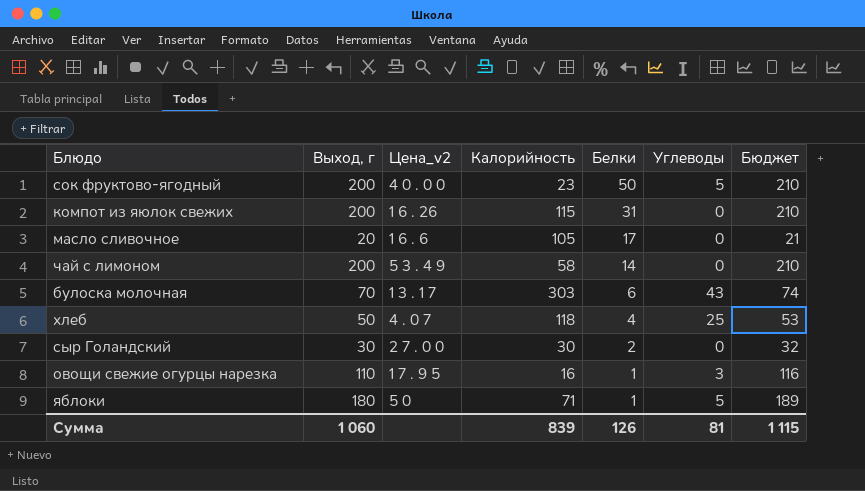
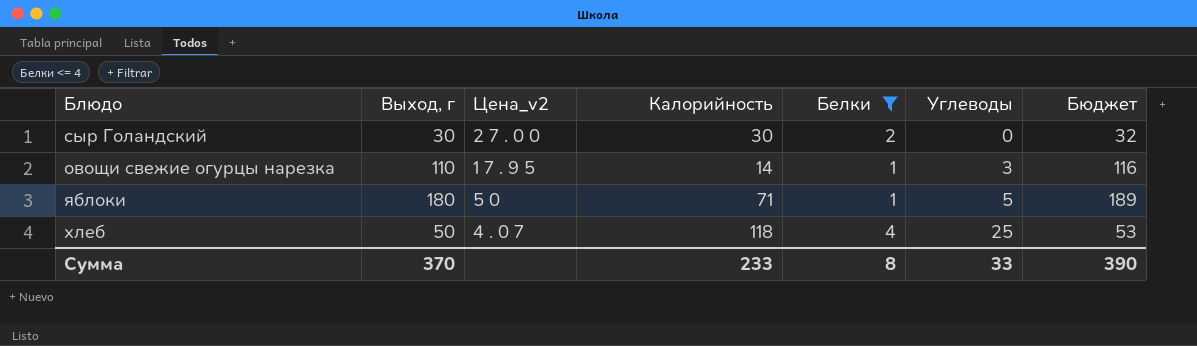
filter: none -> Белки <= 4
row order: Белки descending -> Углеводы ascending
овощи свежие огурцы нарезка | Калорийность: 16 -> 14
Сумма | Выход, г: 1 060 -> 370
Сумма | Калорийность: 839 -> 233
Сумма | Белки: 126 -> 8
Сумма | Углеводы: 81 -> 33
Сумма | Бюджет: 1 115 -> 390

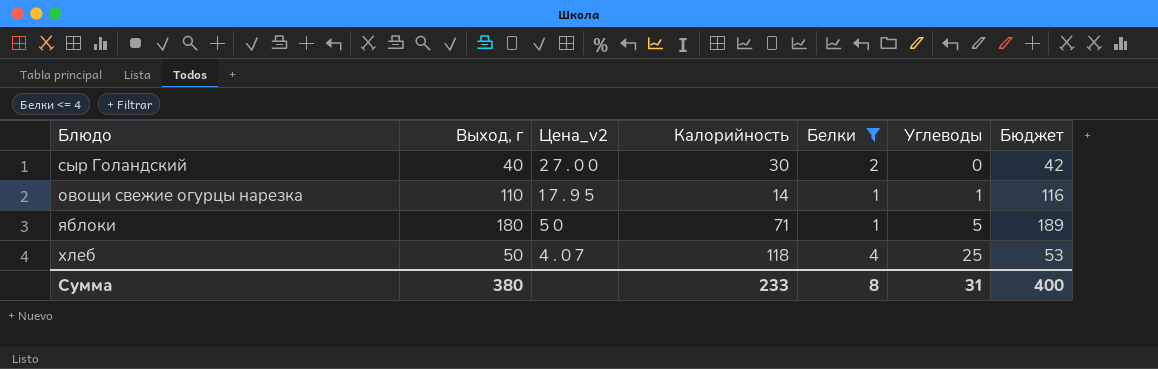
сыр Голандский | Выход, г: 30 -> 40
сыр Голандский | Бюджет: 32 -> 42
овощи свежие огурцы нарезка | Углеводы: 3 -> 1
Сумма | Выход, г: 370 -> 380
Сумма | Углеводы: 33 -> 31
Сумма | Бюджет: 390 -> 400

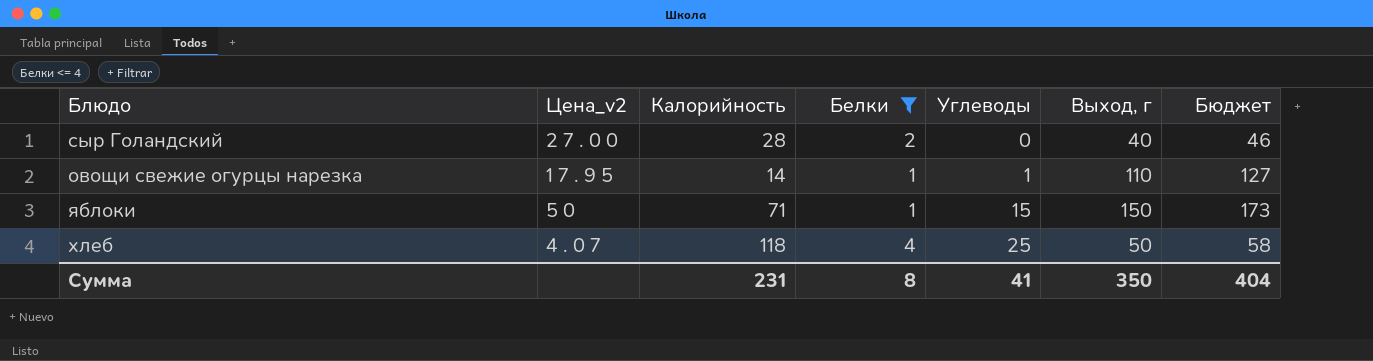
column Выход, г | position: 2 -> 6
column Бюджет | formula: [Выход, г] * 1,05 -> [Выход, г] * 1,15
сыр Голандский | Калорийность: 30 -> 28
яблоки | Углеводы: 5 -> 15
яблоки | Выход, г: 180 -> 150
Сумма | Калорийность: 233 -> 231
Сумма | Углеводы: 31 -> 41
Сумма | Выход, г: 380 -> 350
Сумма | Бюджет: 400 -> 404

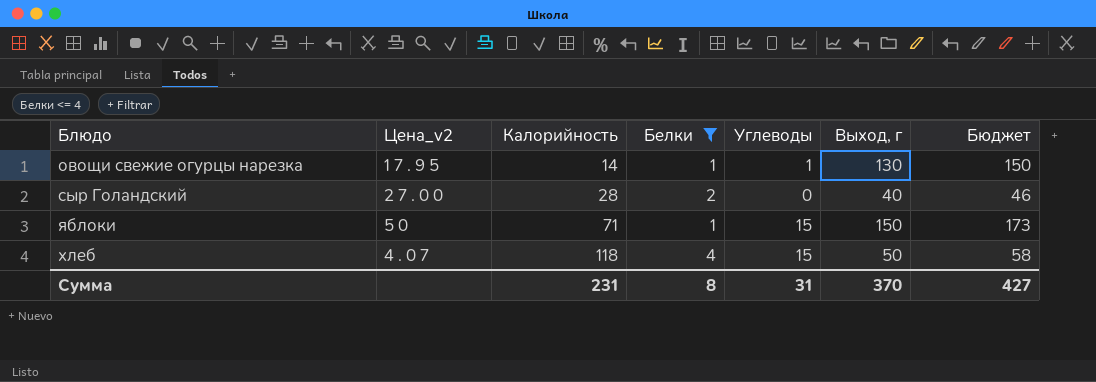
row order: Углеводы ascending -> Калорийность ascending
овощи свежие огурцы нарезка | Выход, г: 110 -> 130
овощи свежие огурцы нарезка | Бюджет: 127 -> 150
хлеб | Углеводы: 25 -> 15
Сумма | Углеводы: 41 -> 31
Сумма | Выход, г: 350 -> 370
Сумма | Бюджет: 404 -> 427

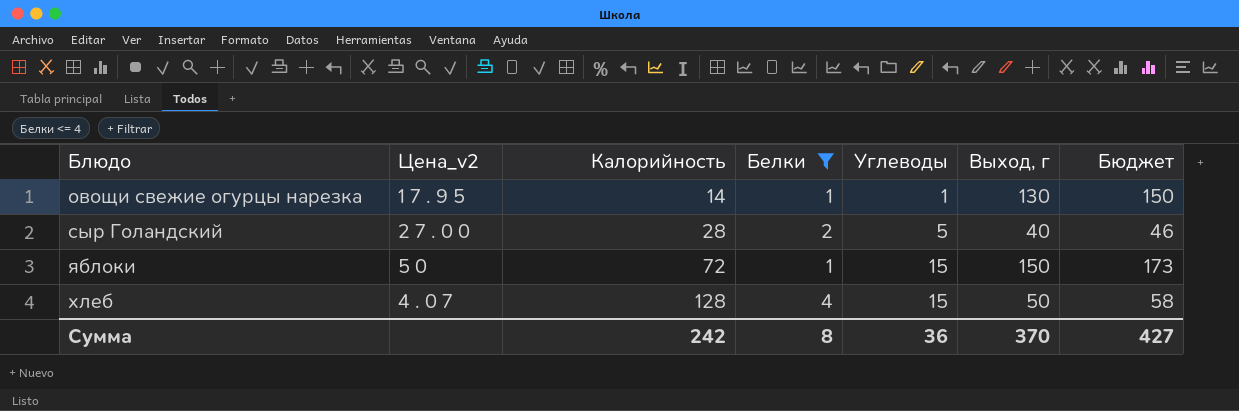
сыр Голандский | Углеводы: 0 -> 5
яблоки | Калорийность: 71 -> 72
хлеб | Калорийность: 118 -> 128
Сумма | Калорийность: 231 -> 242
Сумма | Углеводы: 31 -> 36

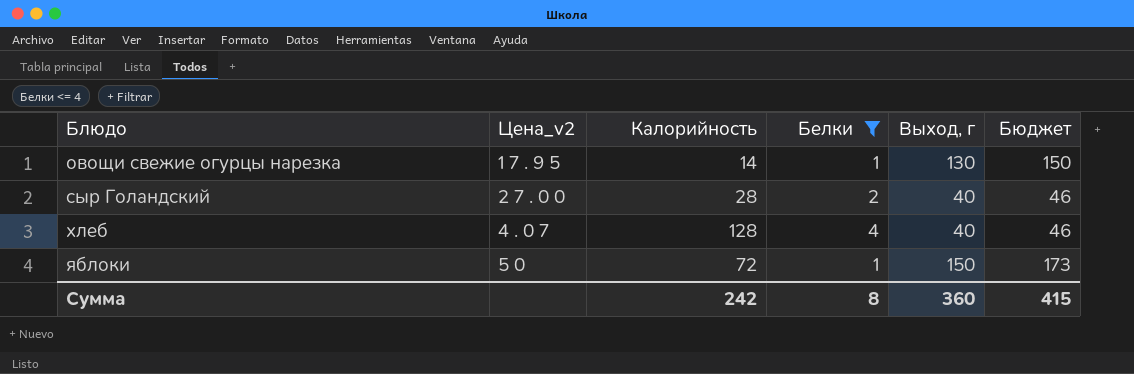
row order: Калорийность ascending -> Блюдо ascending
column Углеводы | position: 5 -> none
хлеб | Выход, г: 50 -> 40
хлеб | Бюджет: 58 -> 46
Сумма | Выход, г: 370 -> 360
Сумма | Бюджет: 427 -> 415

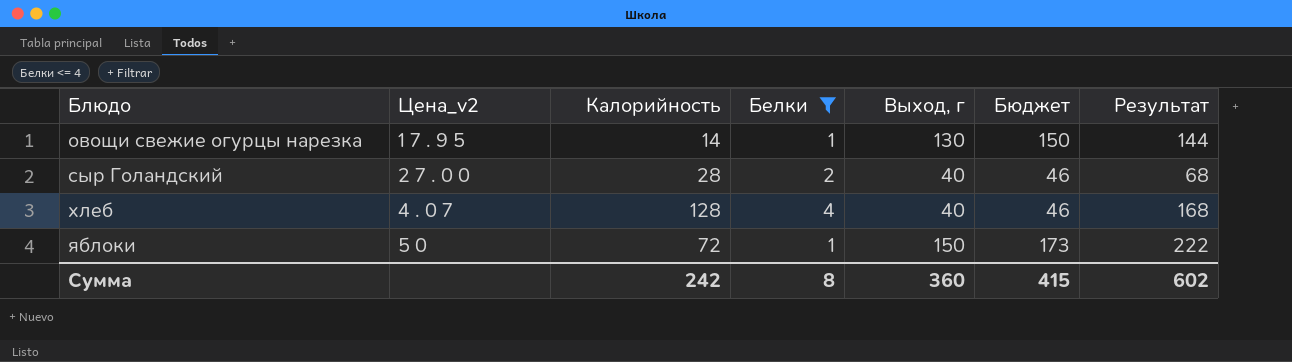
column Результат | formula: none -> [Калорийность] + [Выход, г]

